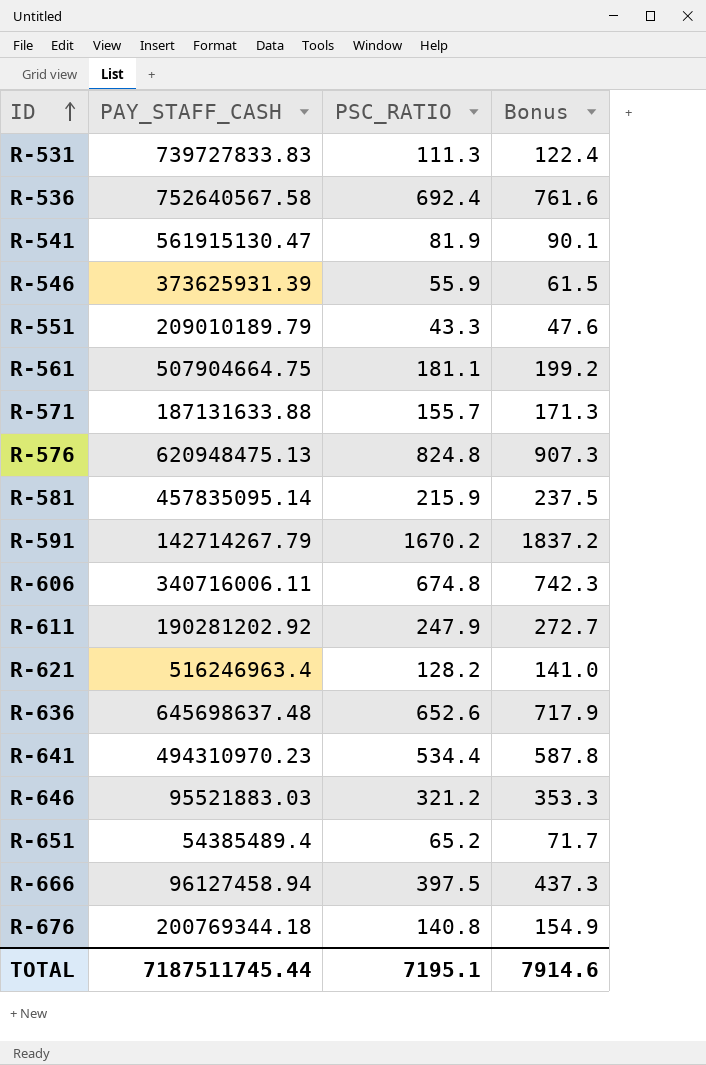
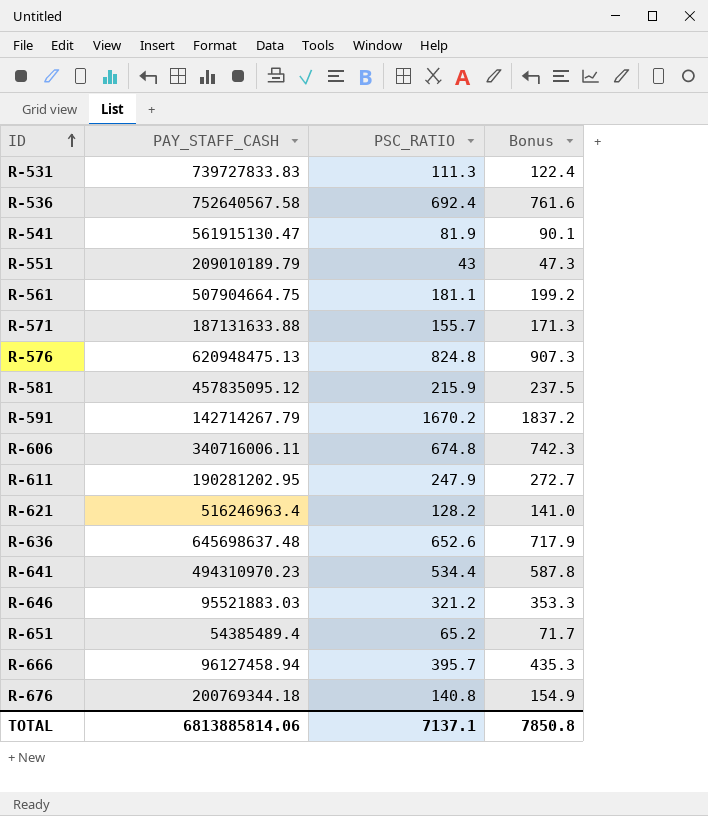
row R-546: 373625931.39 | 55.9 | 61.5 -> none
R-551 | PSC_RATIO: 43.3 -> 43
R-551 | Bonus: 47.6 -> 47.3
R-581 | PAY_STAFF_CASH: 457835095.14 -> 457835095.12
R-611 | PAY_STAFF_CASH: 190281202.92 -> 190281202.95
R-666 | PSC_RATIO: 397.5 -> 395.7
R-666 | Bonus: 437.3 -> 435.3
TOTAL | PAY_STAFF_CASH: 7187511745.44 -> 6813885814.06
TOTAL | PSC_RATIO: 7195.1 -> 7137.1
TOTAL | Bonus: 7914.6 -> 7850.8

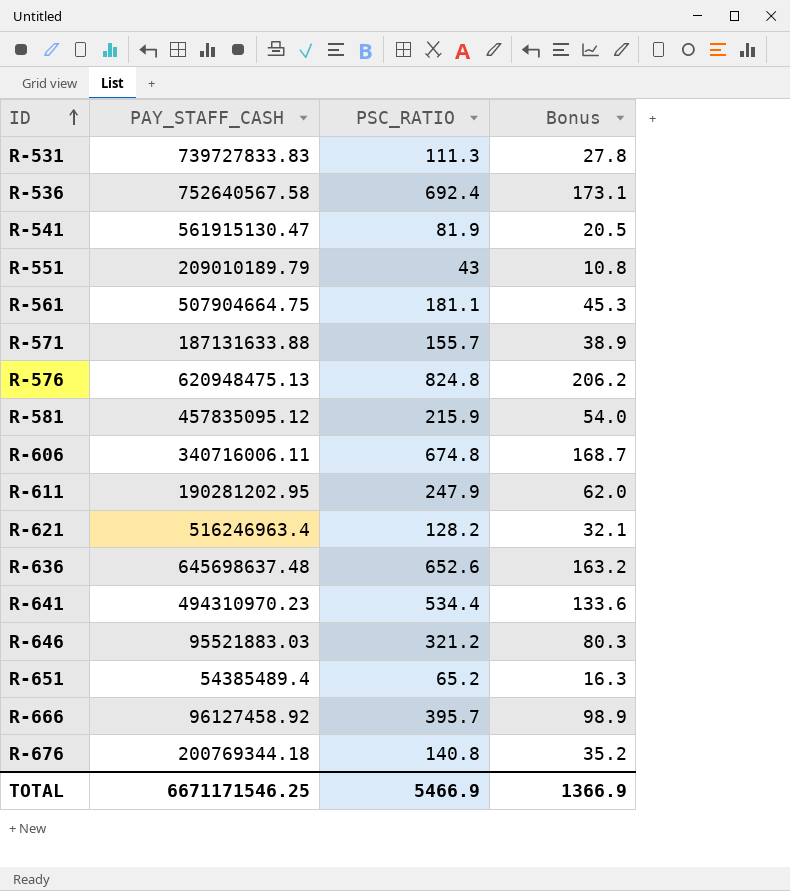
column Bonus | formula: [PSC_RATIO] * 1.1 -> [PSC_RATIO] * 0.25
row R-591: 142714267.79 | 1670.2 | 1837.2 -> none
R-666 | PAY_STAFF_CASH: 96127458.94 -> 96127458.92
TOTAL | PAY_STAFF_CASH: 6813885814.06 -> 6671171546.25
TOTAL | PSC_RATIO: 7137.1 -> 5466.9
TOTAL | Bonus: 7850.8 -> 1366.9

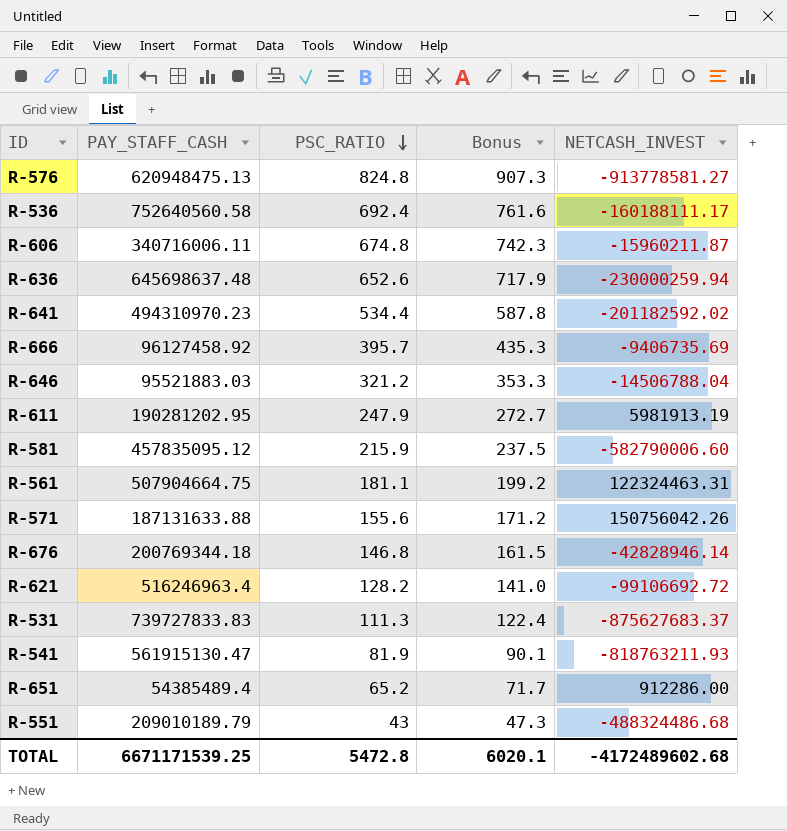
row order: ID ascending -> PSC_RATIO descending
column Bonus | formula: [PSC_RATIO] * 0.25 -> [PSC_RATIO] * 1.1
column NETCASH_INVEST | position: none -> 5
R-536 | PAY_STAFF_CASH: 752640567.58 -> 752640560.58
R-571 | PSC_RATIO: 155.7 -> 155.6
R-676 | PSC_RATIO: 140.8 -> 146.8
TOTAL | PAY_STAFF_CASH: 6671171546.25 -> 6671171539.25
TOTAL | PSC_RATIO: 5466.9 -> 5472.8
TOTAL | Bonus: 1366.9 -> 6020.1

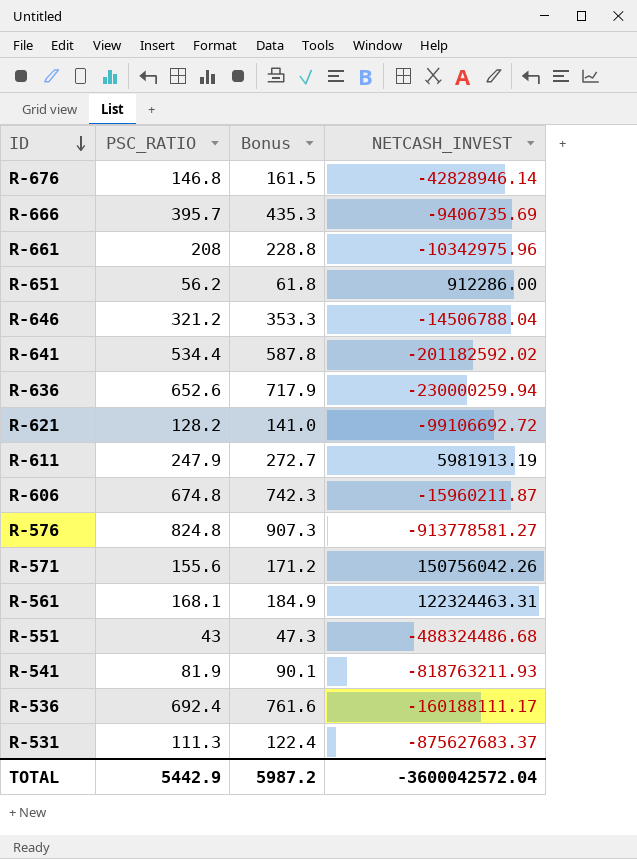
row order: PSC_RATIO descending -> ID descending
column PAY_STAFF_CASH | position: 2 -> none
row R-581: 457835095.12 | 215.9 | 237.5 | -582790006.60 -> none
row R-661: none -> 208 | 228.8 | -10342975.96
R-651 | PSC_RATIO: 65.2 -> 56.2
R-651 | Bonus: 71.7 -> 61.8
R-561 | PSC_RATIO: 181.1 -> 168.1
R-561 | Bonus: 199.2 -> 184.9
TOTAL | PSC_RATIO: 5472.8 -> 5442.9
TOTAL | Bonus: 6020.1 -> 5987.2
TOTAL | NETCASH_INVEST: -4172489602.68 -> -3600042572.04

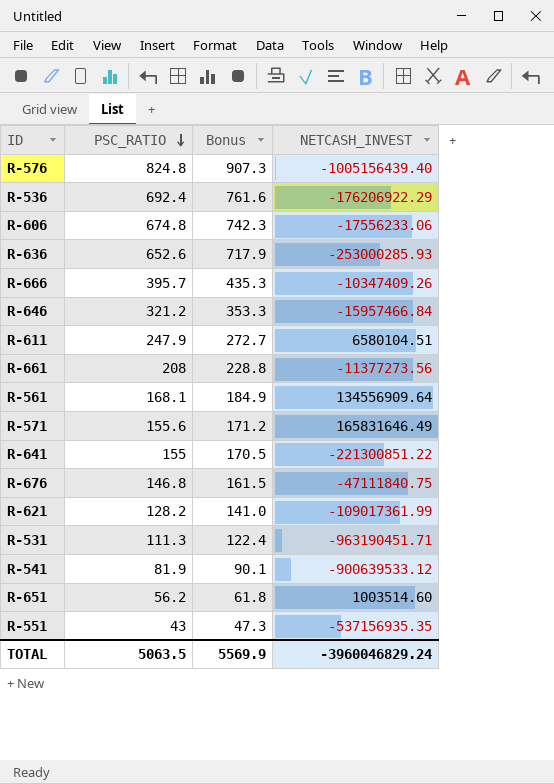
row order: ID descending -> PSC_RATIO descending
R-576 | NETCASH_INVEST: -913778581.27 -> -1005156439.40
R-536 | NETCASH_INVEST: -160188111.17 -> -176206922.29
R-606 | NETCASH_INVEST: -15960211.87 -> -17556233.06
R-636 | NETCASH_INVEST: -230000259.94 -> -253000285.93
R-666 | NETCASH_INVEST: -9406735.69 -> -10347409.26
R-646 | NETCASH_INVEST: -14506788.04 -> -15957466.84
R-611 | NETCASH_INVEST: 5981913.19 -> 6580104.51
R-661 | NETCASH_INVEST: -10342975.96 -> -11377273.56
R-561 | NETCASH_INVEST: 122324463.31 -> 134556909.64
R-571 | NETCASH_INVEST: 150756042.26 -> 165831646.49
R-641 | PSC_RATIO: 534.4 -> 155
R-641 | Bonus: 587.8 -> 170.5
R-641 | NETCASH_INVEST: -201182592.02 -> -221300851.22
R-676 | NETCASH_INVEST: -42828946.14 -> -47111840.75
R-621 | NETCASH_INVEST: -99106692.72 -> -109017361.99
R-531 | NETCASH_INVEST: -875627683.37 -> -963190451.71
R-541 | NETCASH_INVEST: -818763211.93 -> -900639533.12
R-651 | NETCASH_INVEST: 912286.00 -> 1003514.60
R-551 | NETCASH_INVEST: -488324486.68 -> -537156935.35
TOTAL | PSC_RATIO: 5442.9 -> 5063.5
TOTAL | Bonus: 5987.2 -> 5569.9
TOTAL | NETCASH_INVEST: -3600042572.04 -> -3960046829.24

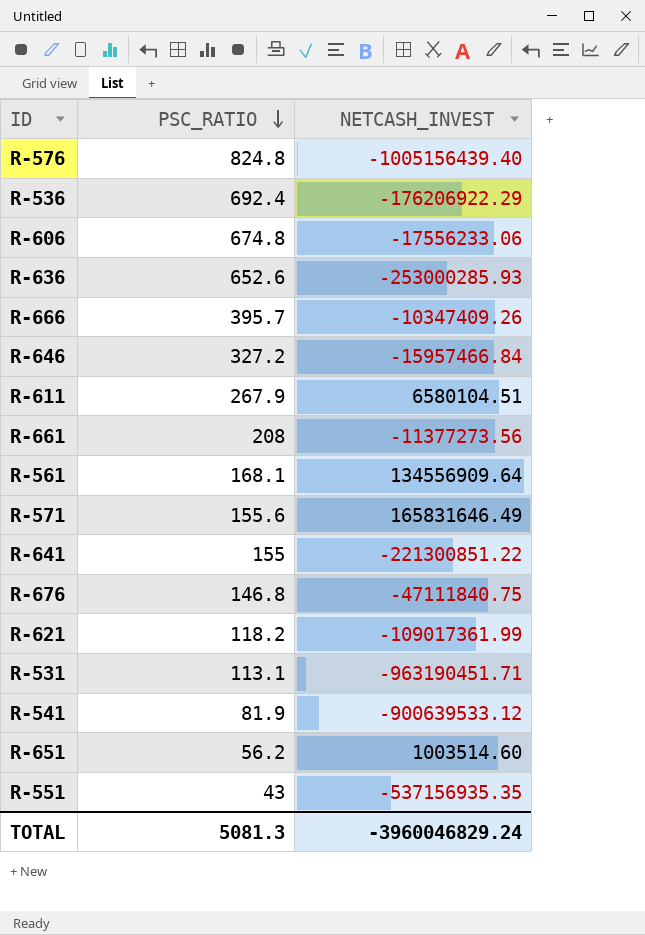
column Bonus | formula: [PSC_RATIO] * 1.1 -> none
R-646 | PSC_RATIO: 321.2 -> 327.2
R-611 | PSC_RATIO: 247.9 -> 267.9
R-621 | PSC_RATIO: 128.2 -> 118.2
R-531 | PSC_RATIO: 111.3 -> 113.1
TOTAL | PSC_RATIO: 5063.5 -> 5081.3

